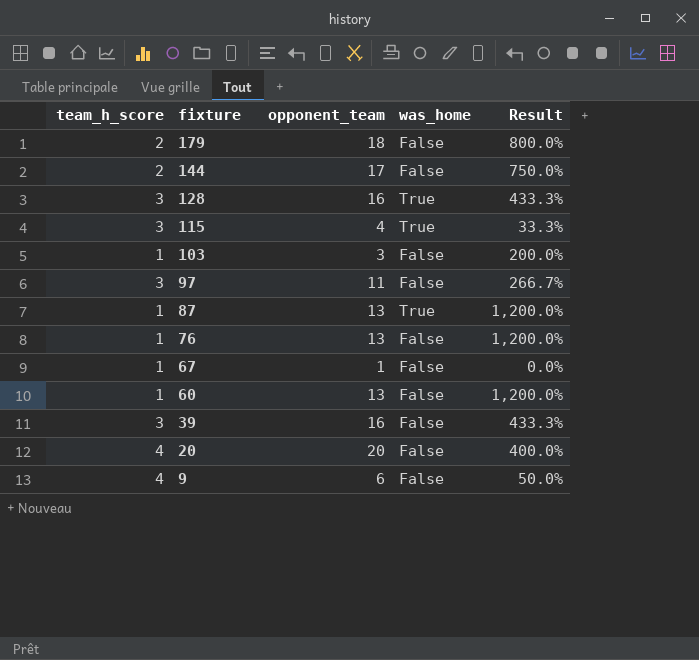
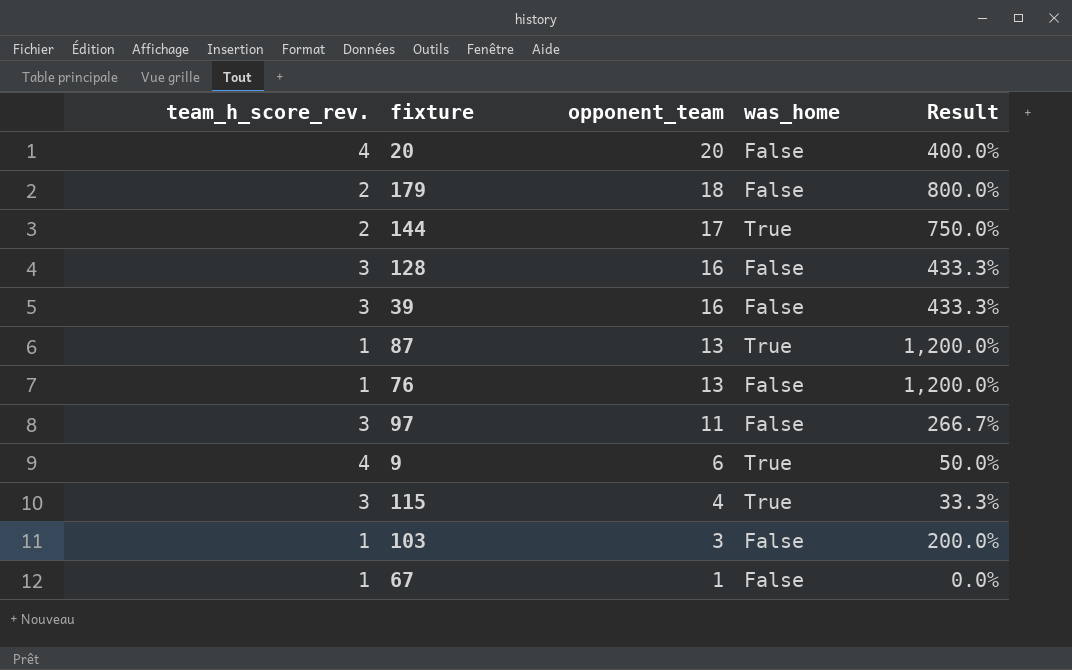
row order: fixture descending -> opponent_team descending
column name: team_h_score -> team_h_score_rev.
row 60: 1 | 13 | False | 1,200.0% -> none
144 | was_home: False -> True
128 | was_home: True -> False
9 | was_home: False -> True

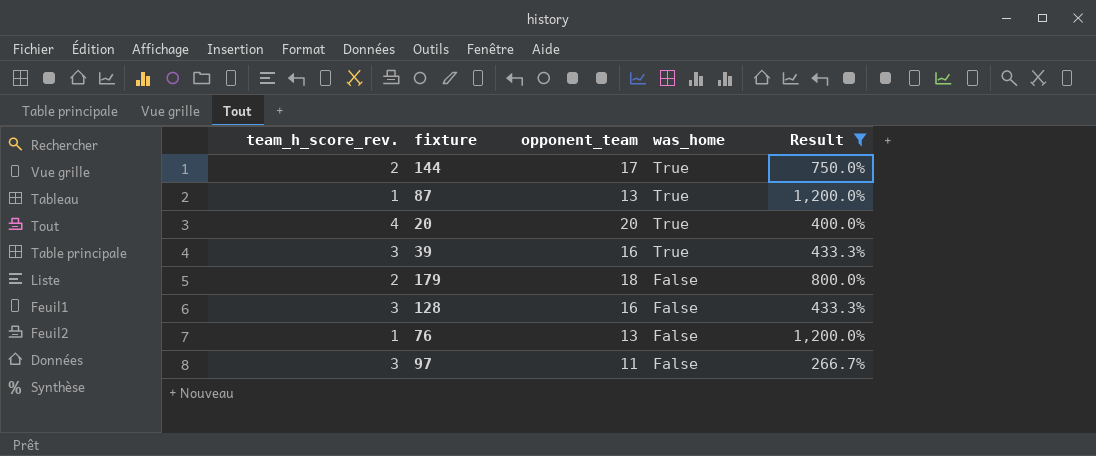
filter: none -> Result >= 266.7%
row order: opponent_team descending -> was_home descending
20 | was_home: False -> True
39 | was_home: False -> True

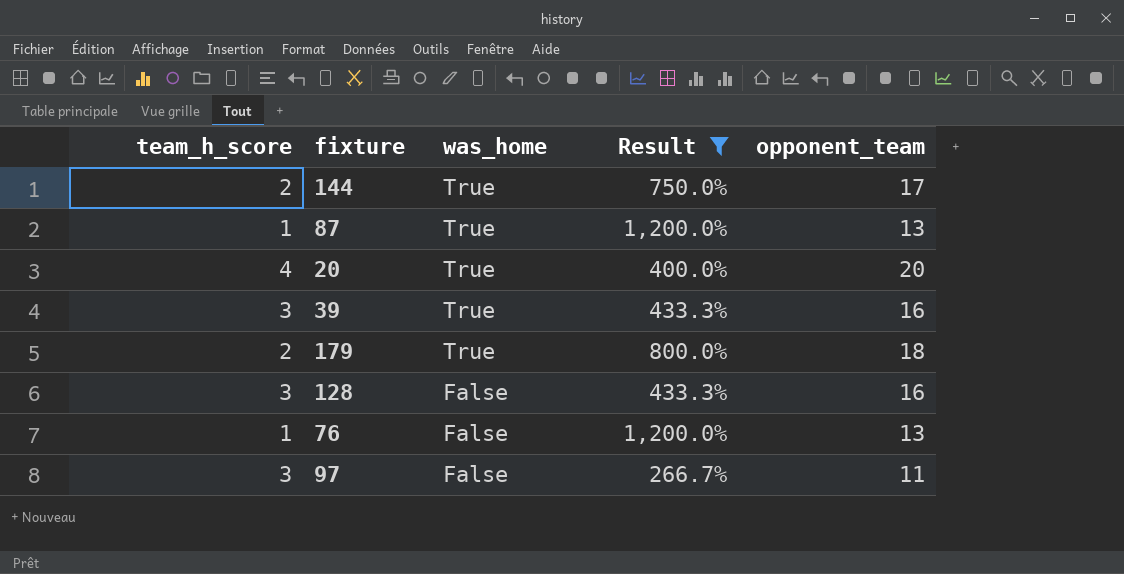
column name: team_h_score_rev. -> team_h_score
column opponent_team | position: 3 -> 5
179 | was_home: False -> True

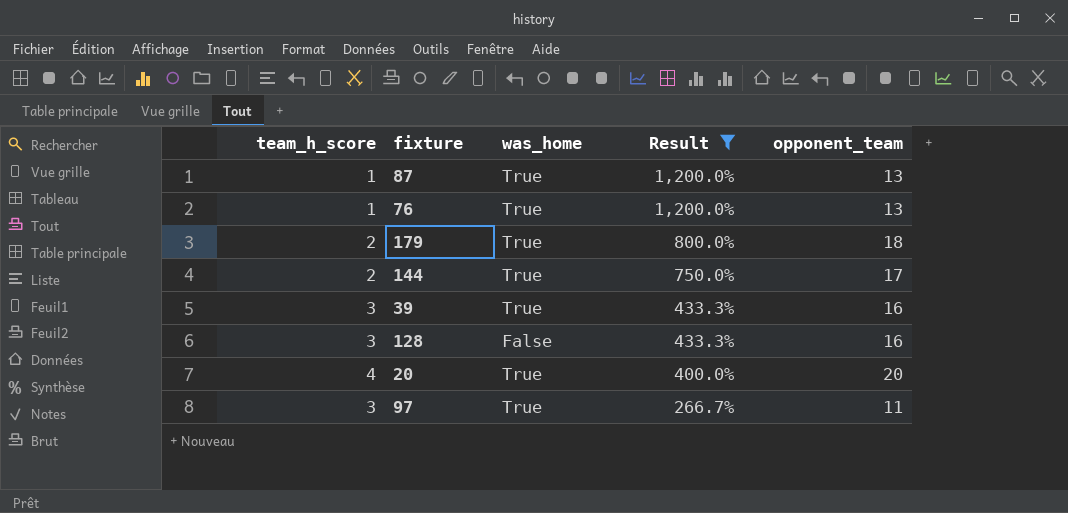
row order: was_home descending -> Result descending
76 | was_home: False -> True
97 | was_home: False -> True

